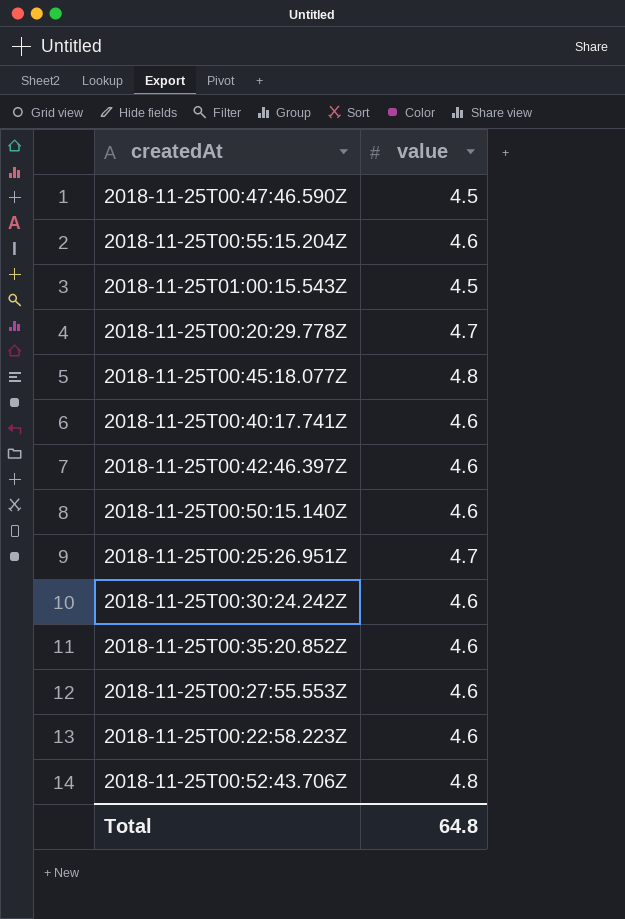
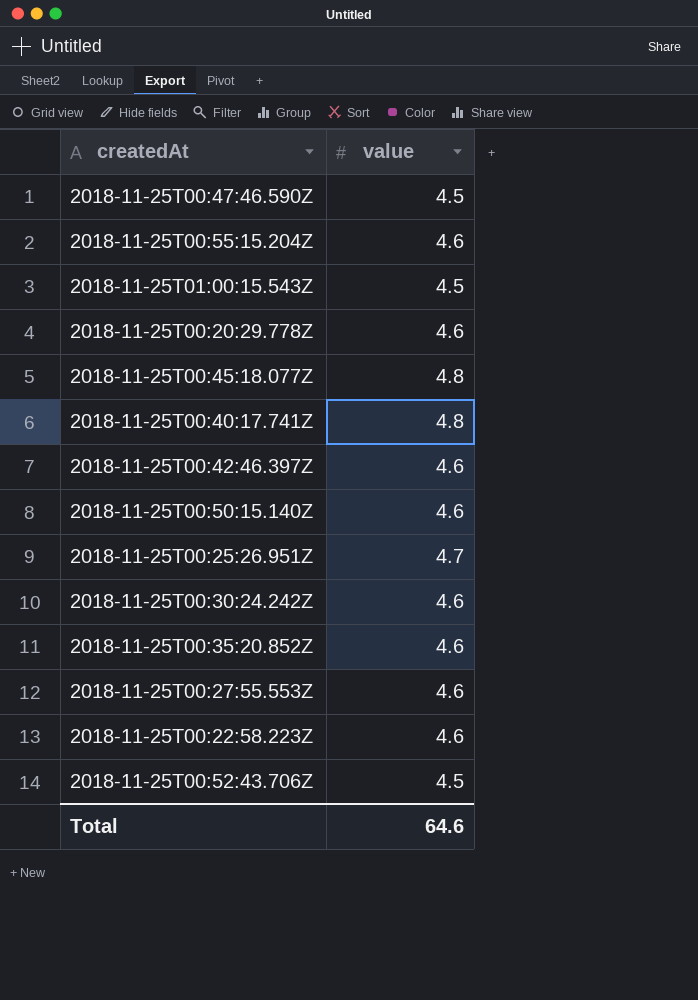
2018-11-25T00:20:29.778Z | value: 4.7 -> 4.6
2018-11-25T00:40:17.741Z | value: 4.6 -> 4.8
2018-11-25T00:52:43.706Z | value: 4.8 -> 4.5
Total | value: 64.8 -> 64.6

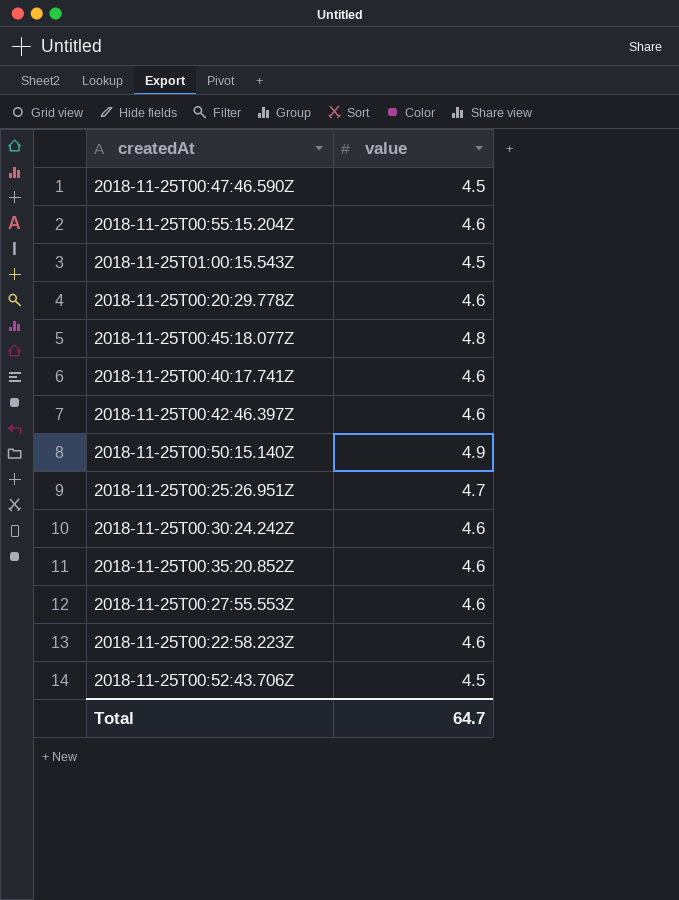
2018-11-25T00:40:17.741Z | value: 4.8 -> 4.6
2018-11-25T00:50:15.140Z | value: 4.6 -> 4.9
Total | value: 64.6 -> 64.7

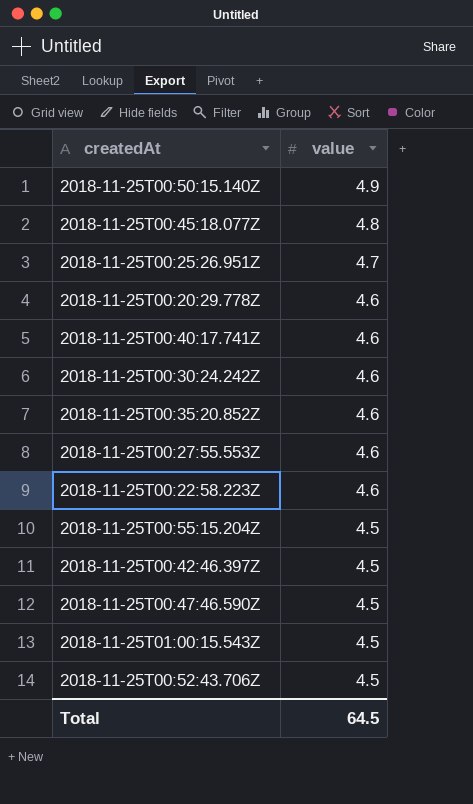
row order: none -> value descending
2018-11-25T00:55:15.204Z | value: 4.6 -> 4.5
2018-11-25T00:42:46.397Z | value: 4.6 -> 4.5
Total | value: 64.7 -> 64.5

